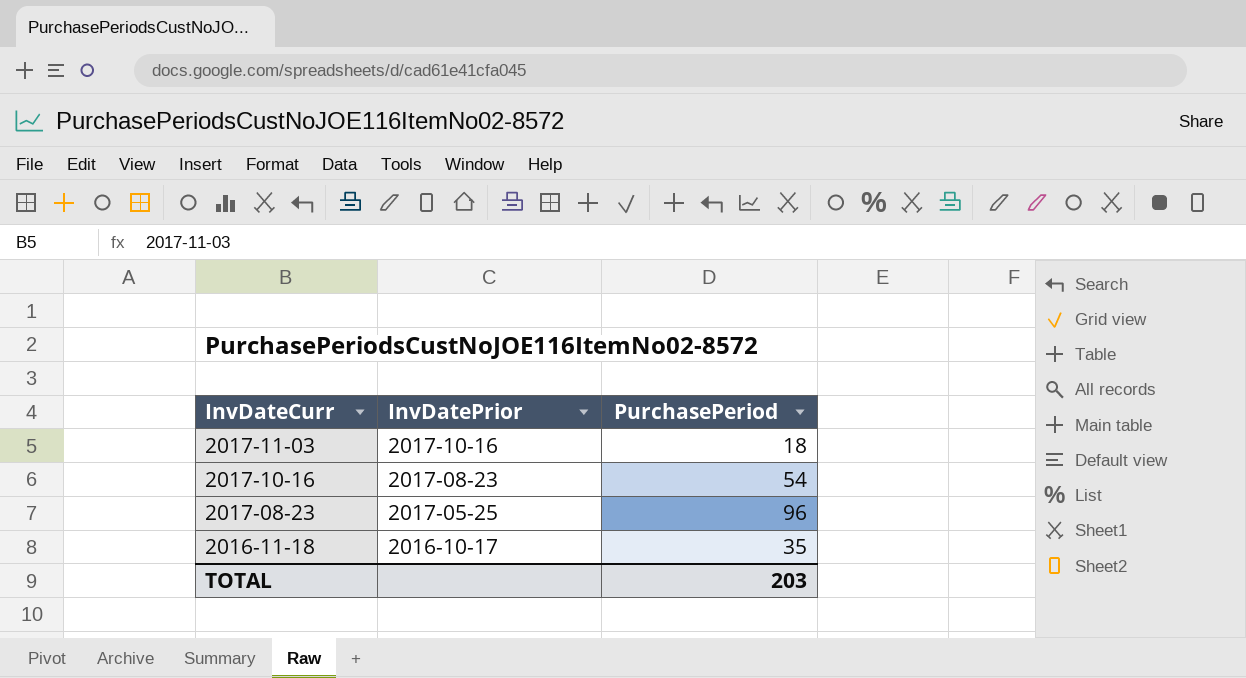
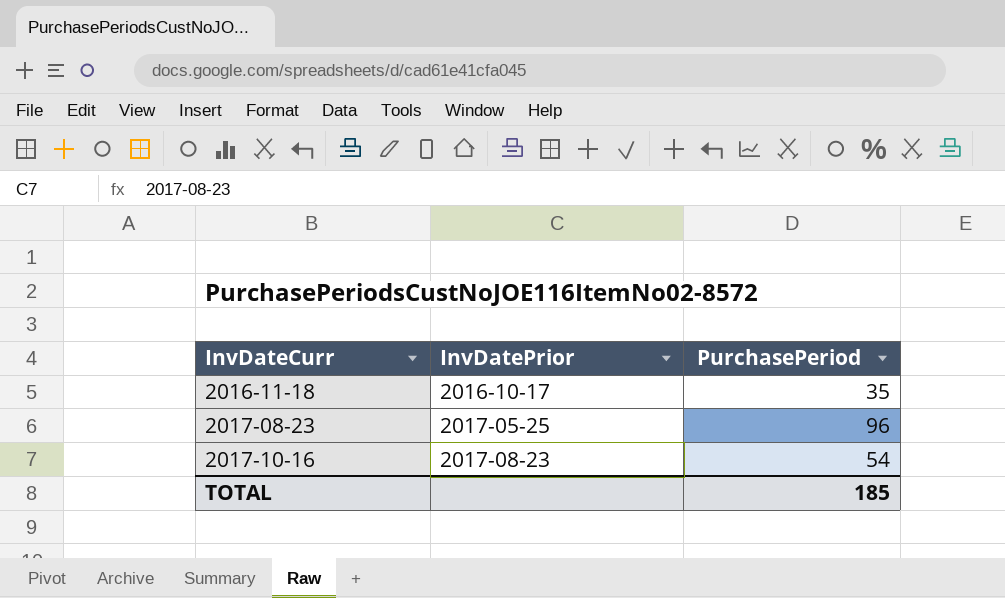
row order: InvDateCurr descending -> InvDateCurr ascending
row 2017-11-03: 2017-10-16 | 18 -> none
TOTAL | PurchasePeriod: 203 -> 185

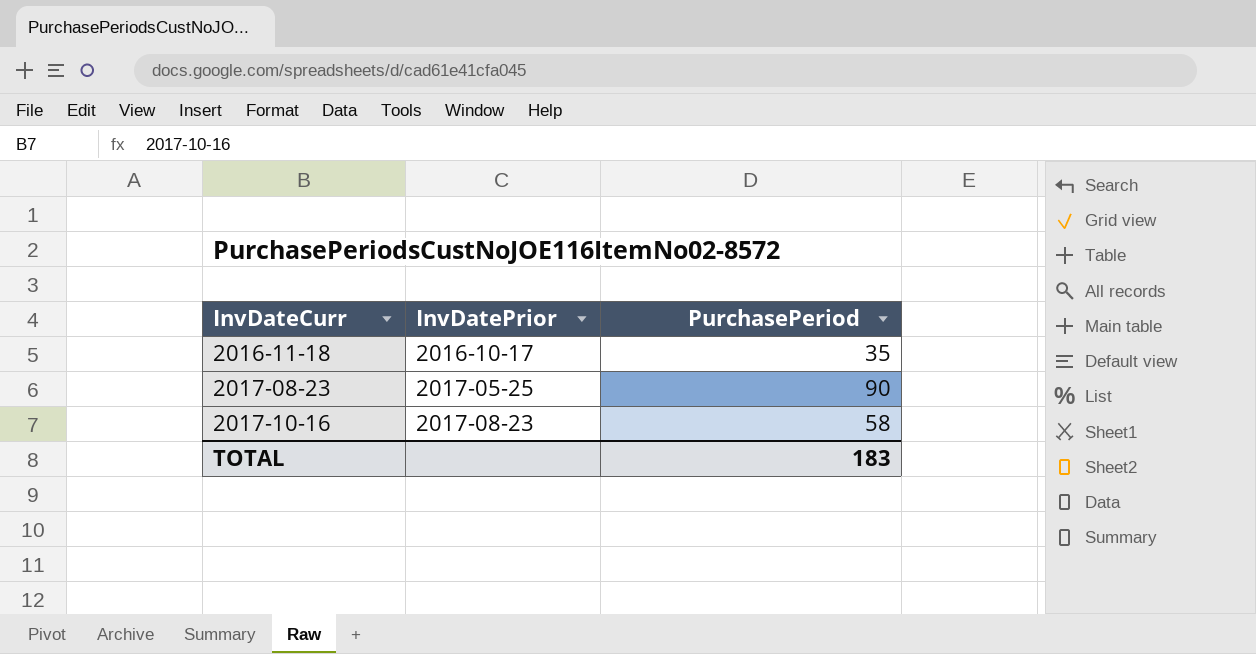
2017-08-23 | PurchasePeriod: 96 -> 90
2017-10-16 | PurchasePeriod: 54 -> 58
TOTAL | PurchasePeriod: 185 -> 183

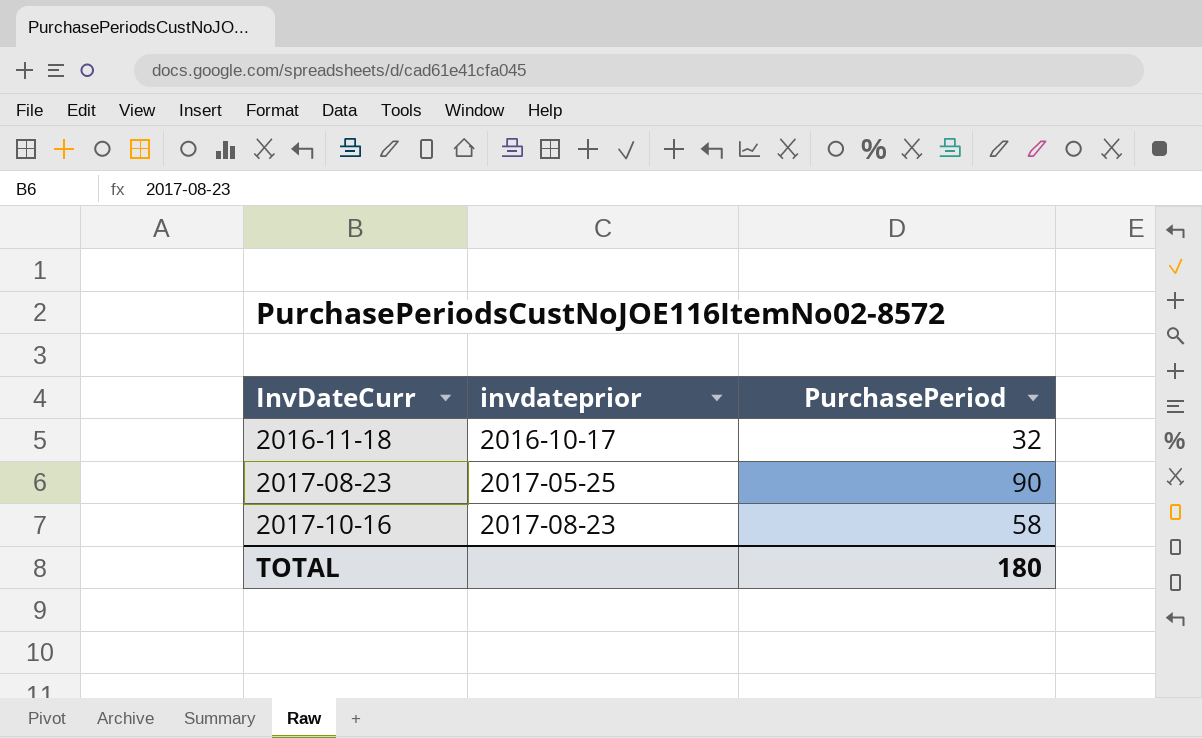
column name: InvDatePrior -> invdateprior
2016-11-18 | PurchasePeriod: 35 -> 32
TOTAL | PurchasePeriod: 183 -> 180

